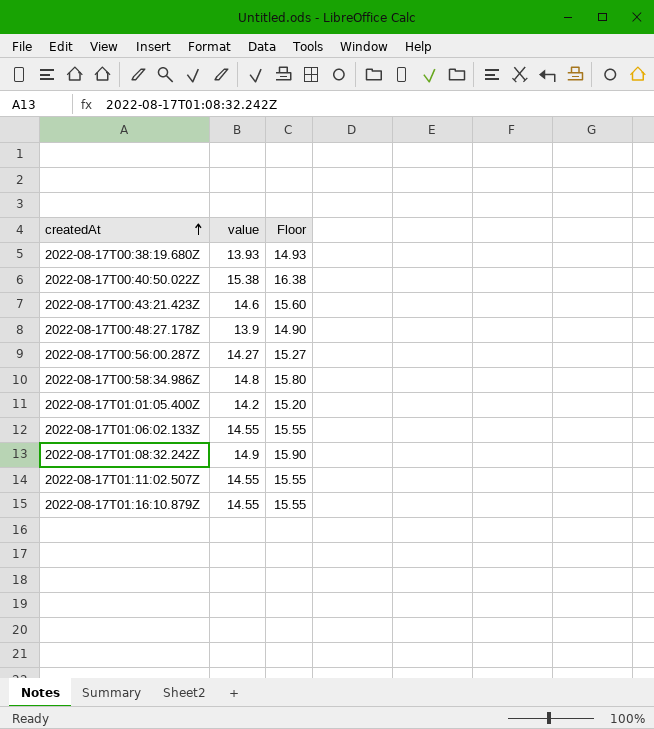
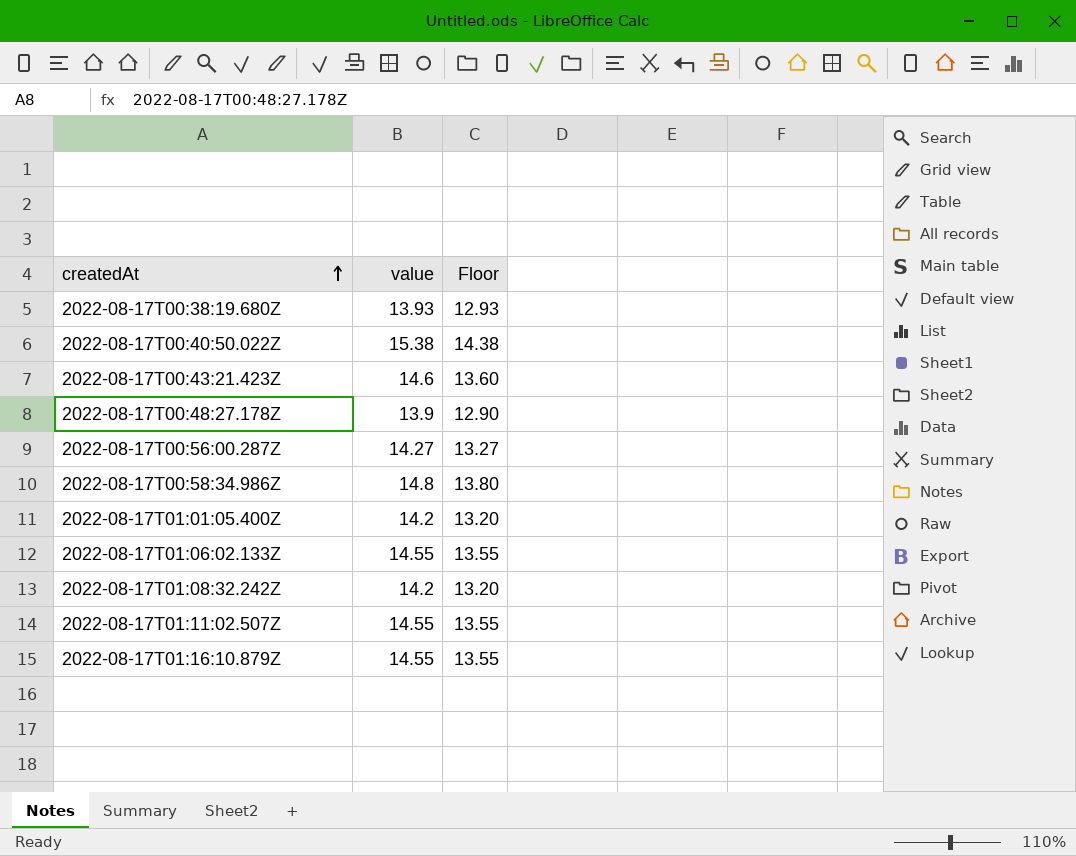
column Floor | formula: [value] + 1 -> [value] - 1
2022-08-17T01:08:32.242Z | value: 14.9 -> 14.2

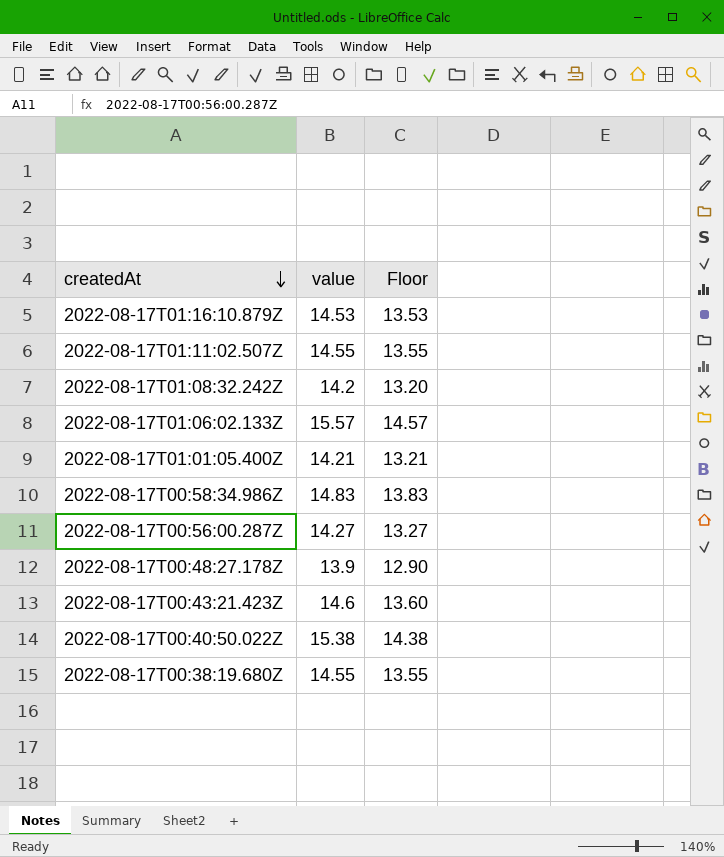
row order: createdAt ascending -> createdAt descending
2022-08-17T01:16:10.879Z | value: 14.55 -> 14.53
2022-08-17T01:16:10.879Z | Floor: 13.55 -> 13.53
2022-08-17T01:06:02.133Z | value: 14.55 -> 15.57
2022-08-17T01:06:02.133Z | Floor: 13.55 -> 14.57
2022-08-17T01:01:05.400Z | value: 14.2 -> 14.21
2022-08-17T01:01:05.400Z | Floor: 13.20 -> 13.21
2022-08-17T00:58:34.986Z | value: 14.8 -> 14.83
2022-08-17T00:58:34.986Z | Floor: 13.80 -> 13.83
2022-08-17T00:38:19.680Z | value: 13.93 -> 14.55
2022-08-17T00:38:19.680Z | Floor: 12.93 -> 13.55

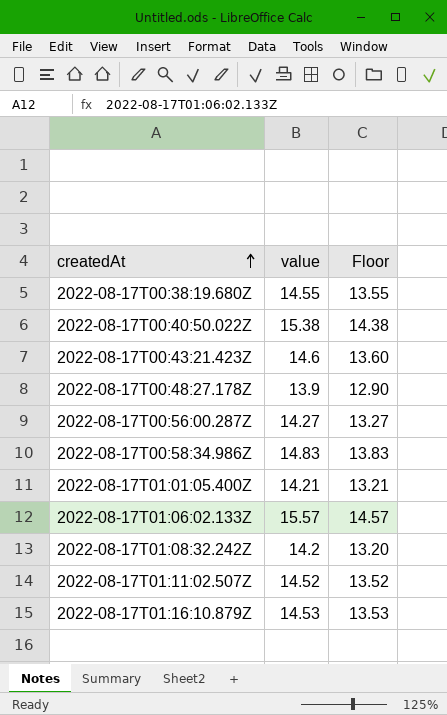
row order: createdAt descending -> createdAt ascending
2022-08-17T01:11:02.507Z | value: 14.55 -> 14.52
2022-08-17T01:11:02.507Z | Floor: 13.55 -> 13.52

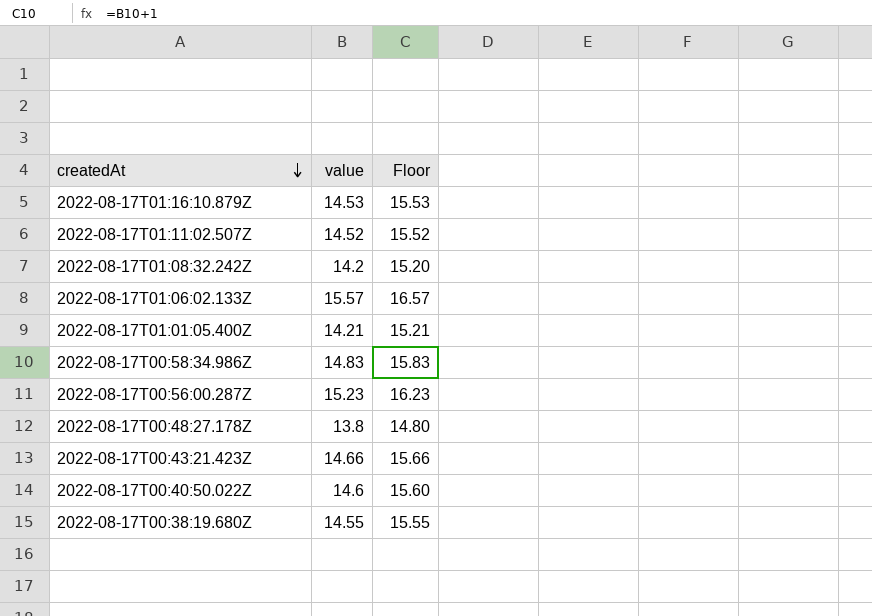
row order: createdAt ascending -> createdAt descending
column Floor | formula: [value] - 1 -> [value] + 1
2022-08-17T00:56:00.287Z | value: 14.27 -> 15.23
2022-08-17T00:48:27.178Z | value: 13.9 -> 13.8
2022-08-17T00:43:21.423Z | value: 14.6 -> 14.66
2022-08-17T00:40:50.022Z | value: 15.38 -> 14.6

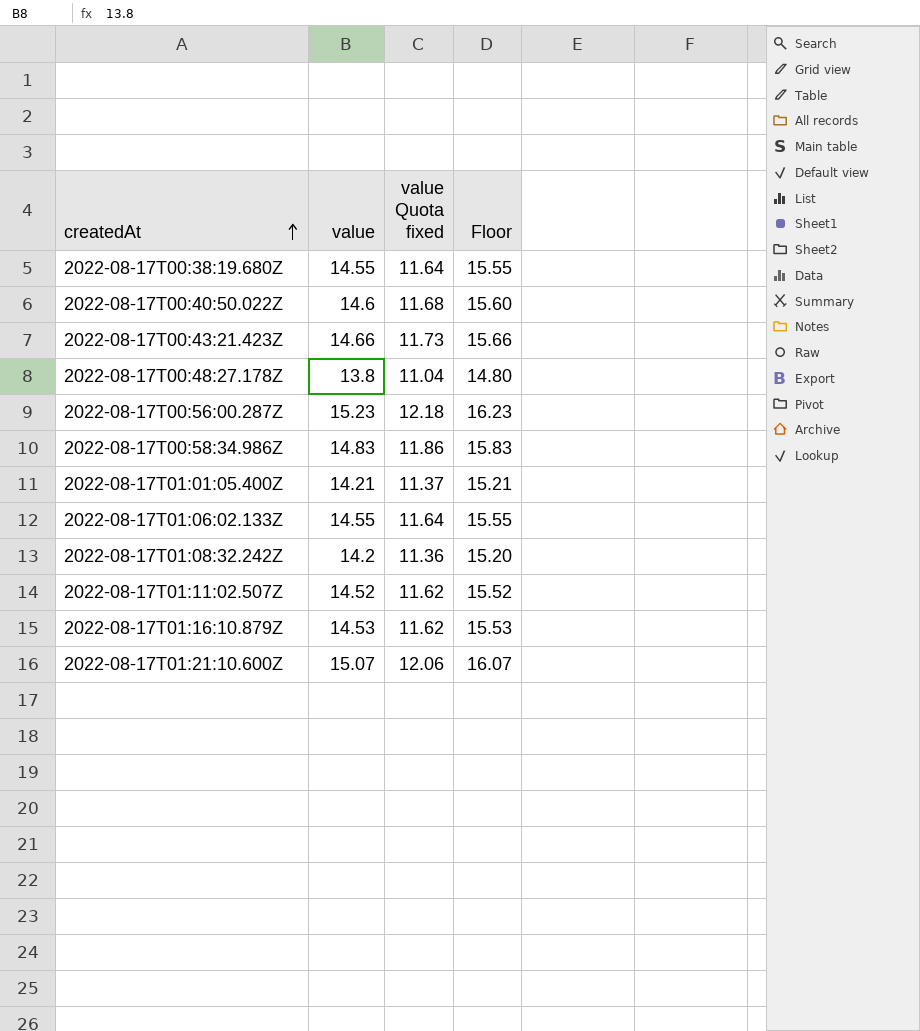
row order: createdAt descending -> createdAt ascending
column value Quota fixed | formula: none -> [value] * 0.8
2022-08-17T01:06:02.133Z | value: 15.57 -> 14.55
2022-08-17T01:06:02.133Z | Floor: 16.57 -> 15.55
row 2022-08-17T01:21:10.600Z: none -> 15.07 | 12.06 | 16.07

